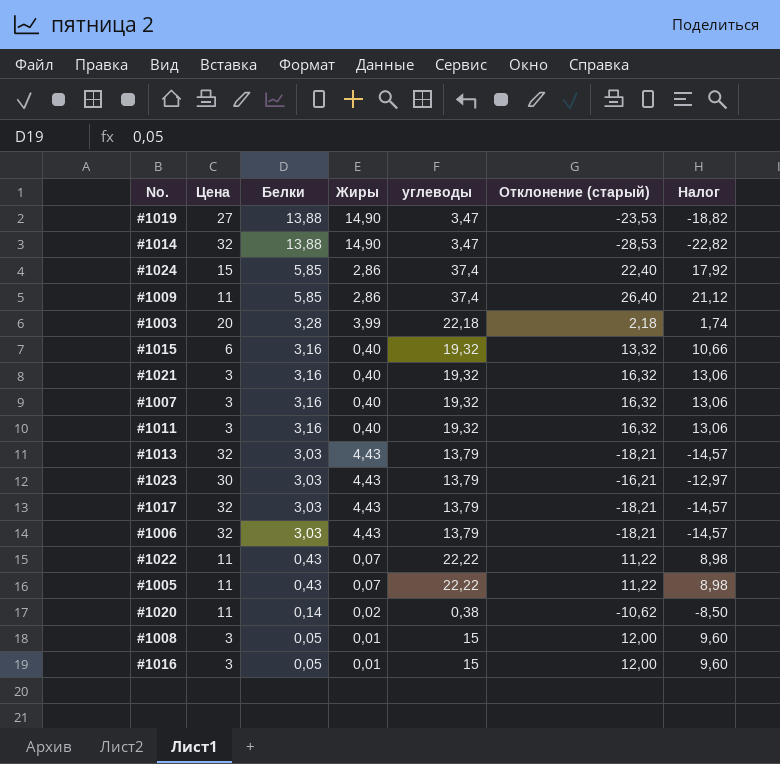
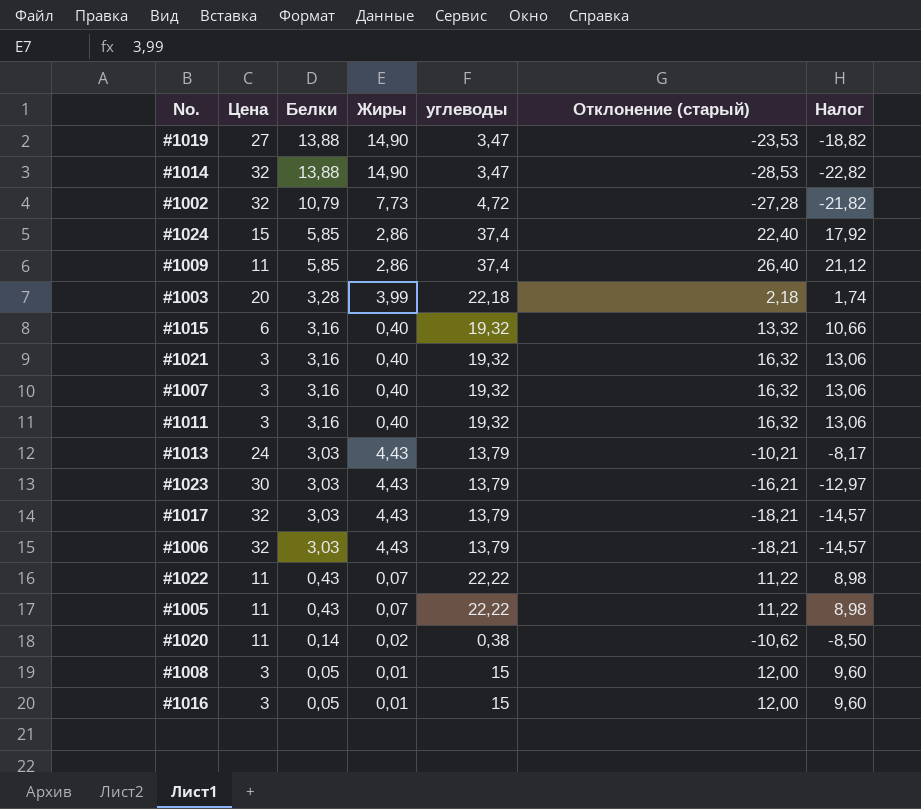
row #1002: none -> 32 | 10,79 | 7,73 | 4,72 | -27,28 | -21,82
#1013 | Цена: 32 -> 24
#1013 | Отклонение (старый): -18,21 -> -10,21
#1013 | Налог: -14,57 -> -8,17

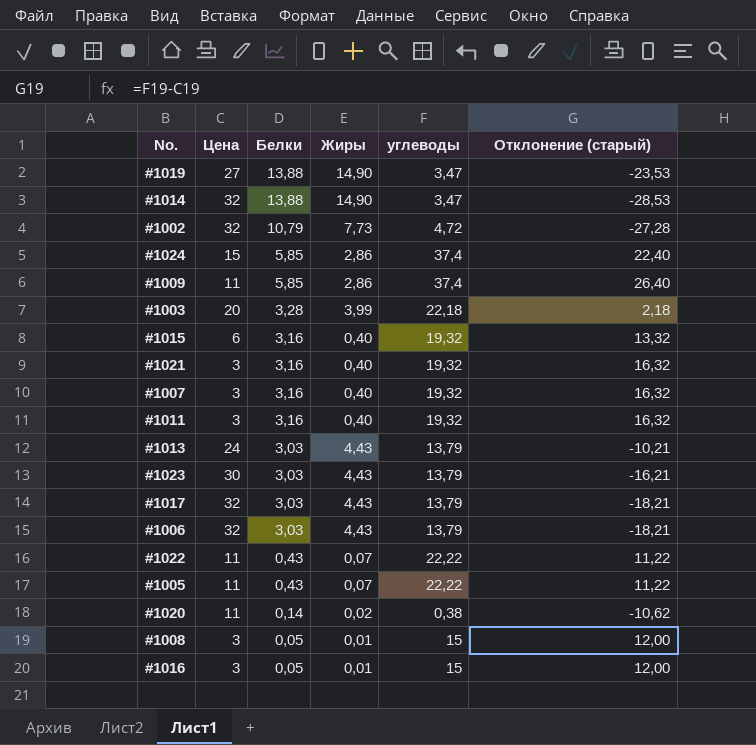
column Налог | formula: [Отклонение (старый)] * 0,8 -> none

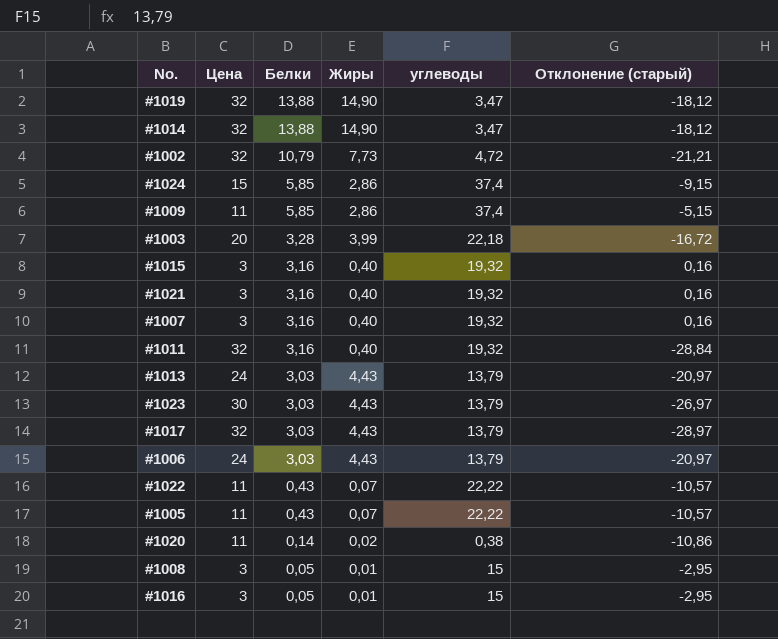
column Отклонение (старый) | formula: [углеводы] - [Цена] -> [Белки] - [Цена]
#1019 | Цена: 27 -> 32
#1015 | Цена: 6 -> 3
#1011 | Цена: 3 -> 32
#1006 | Цена: 32 -> 24

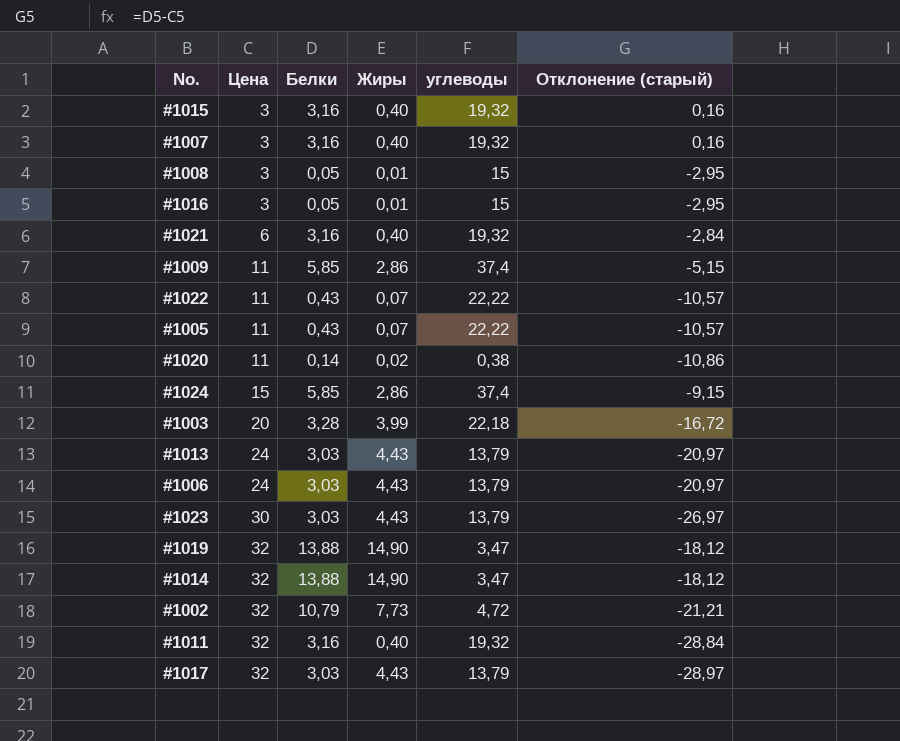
row order: Белки descending -> Цена ascending
#1021 | Цена: 3 -> 6
#1021 | Отклонение (старый): 0,16 -> -2,84

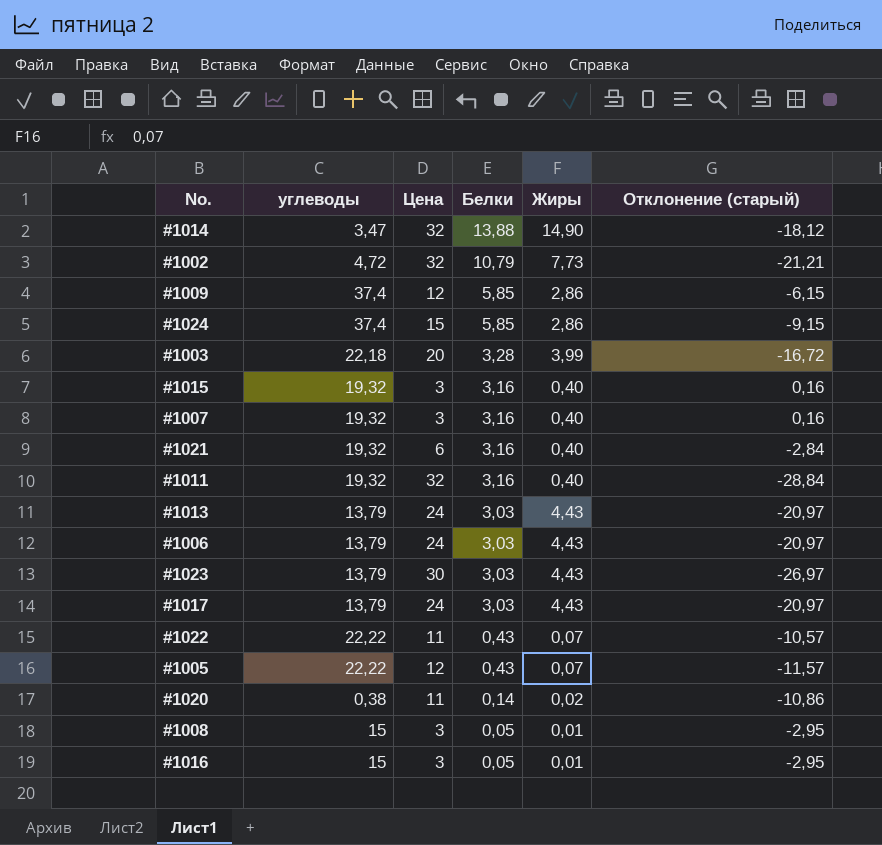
row order: Цена ascending -> Белки descending
column углеводы | position: 5 -> 2
row #1019: 32 | 13,88 | 14,90 | 3,47 | -18,12 -> none
#1009 | Цена: 11 -> 12
#1009 | Отклонение (старый): -5,15 -> -6,15
#1017 | Цена: 32 -> 24
#1017 | Отклонение (старый): -28,97 -> -20,97
#1005 | Цена: 11 -> 12
#1005 | Отклонение (старый): -10,57 -> -11,57

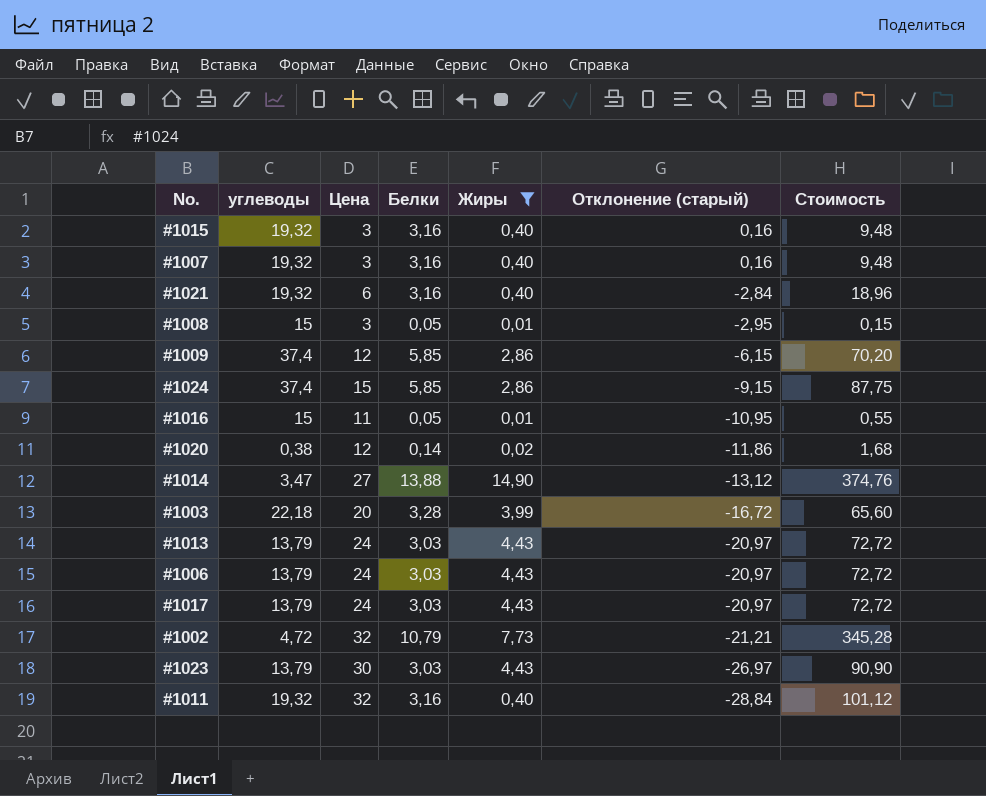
filter: none -> Жиры != 0,07
row order: Белки descending -> Отклонение (старый) descending
column Стоимость | formula: none -> [Цена] * [Белки]
#1016 | Цена: 3 -> 11
#1016 | Отклонение (старый): -2,95 -> -10,95
#1020 | Цена: 11 -> 12
#1020 | Отклонение (старый): -10,86 -> -11,86
#1014 | Цена: 32 -> 27
#1014 | Отклонение (старый): -18,12 -> -13,12

